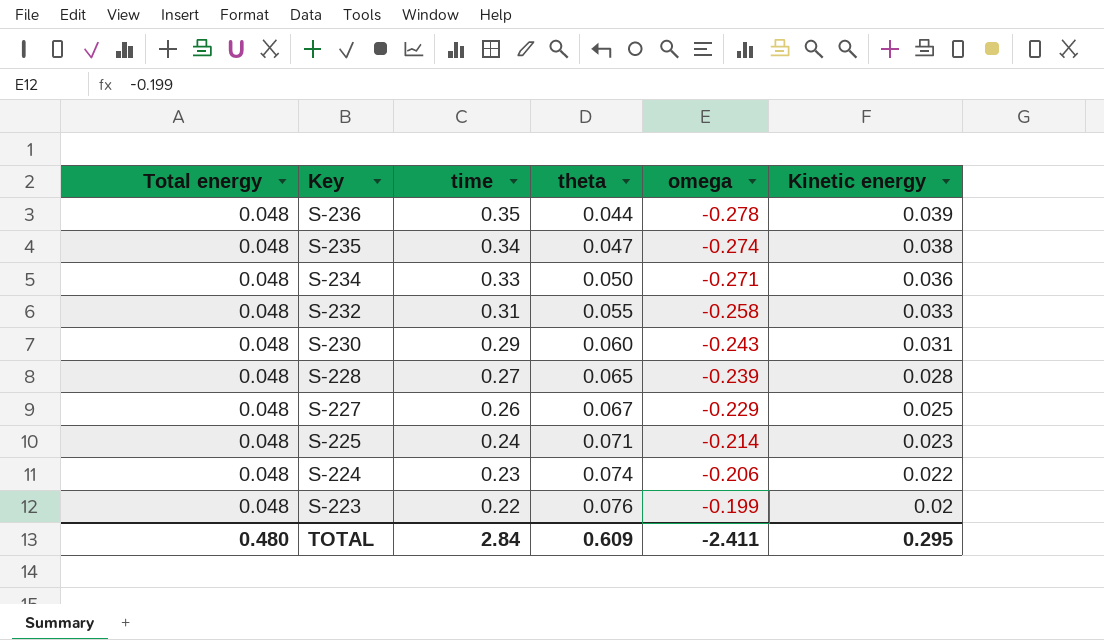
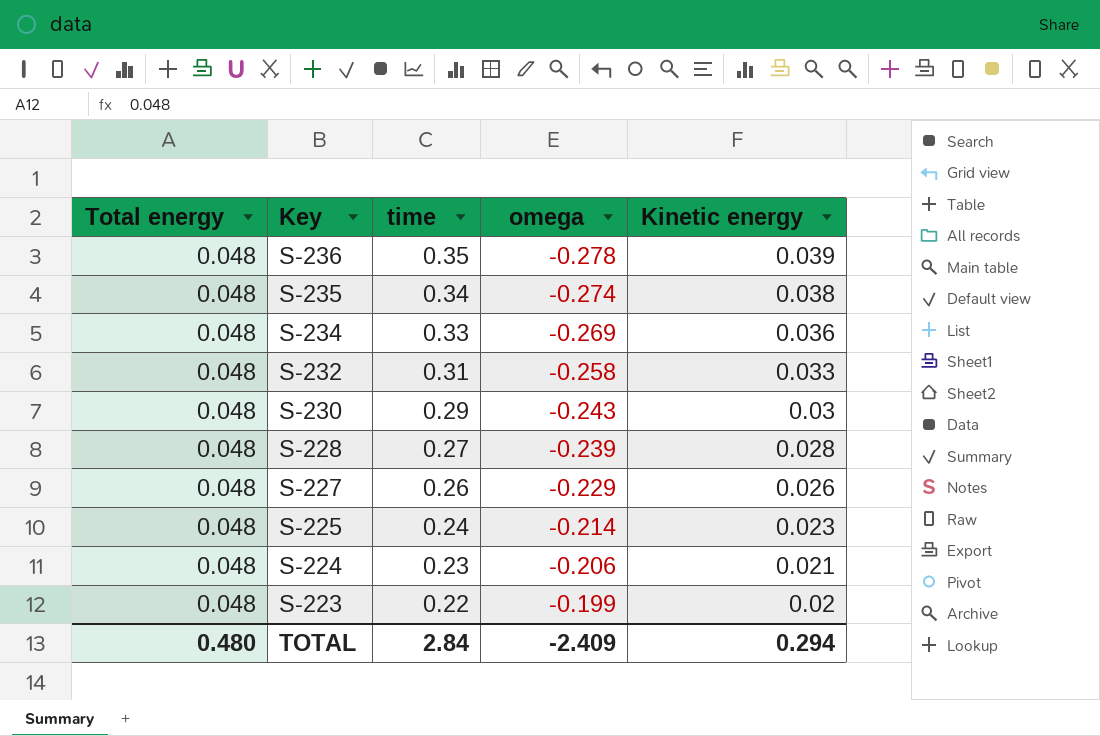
column theta | position: 4 -> none
S-234 | omega: -0.271 -> -0.269
S-230 | Kinetic energy: 0.031 -> 0.03
S-227 | Kinetic energy: 0.025 -> 0.026
S-224 | Kinetic energy: 0.022 -> 0.021
TOTAL | omega: -2.411 -> -2.409
TOTAL | Kinetic energy: 0.295 -> 0.294

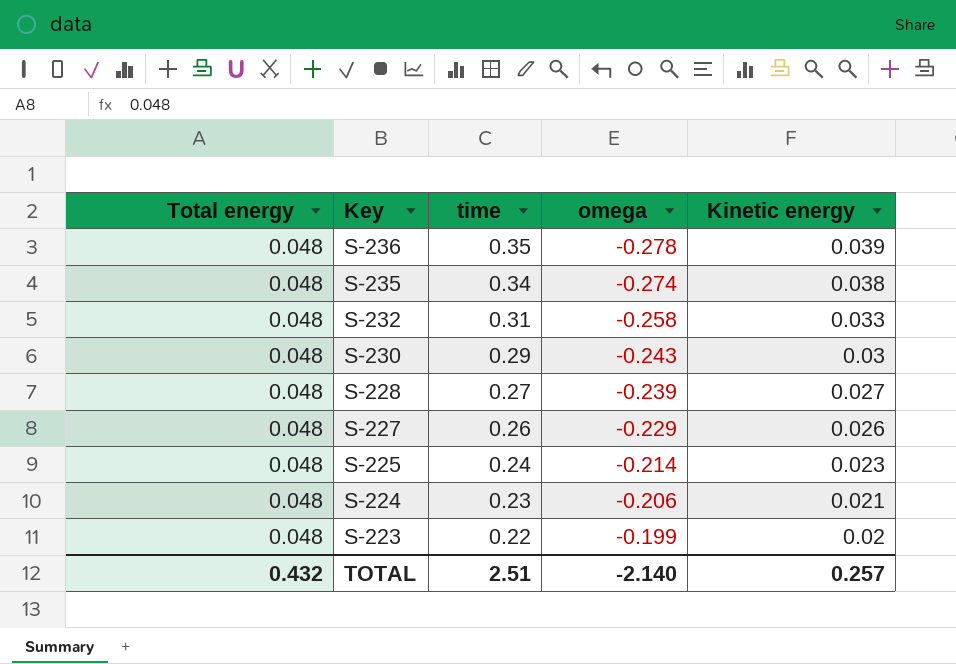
row S-234: 0.048 | 0.33 | -0.269 | 0.036 -> none
S-228 | Kinetic energy: 0.028 -> 0.027
TOTAL | Total energy: 0.480 -> 0.432
TOTAL | time: 2.84 -> 2.51
TOTAL | omega: -2.409 -> -2.140
TOTAL | Kinetic energy: 0.294 -> 0.257

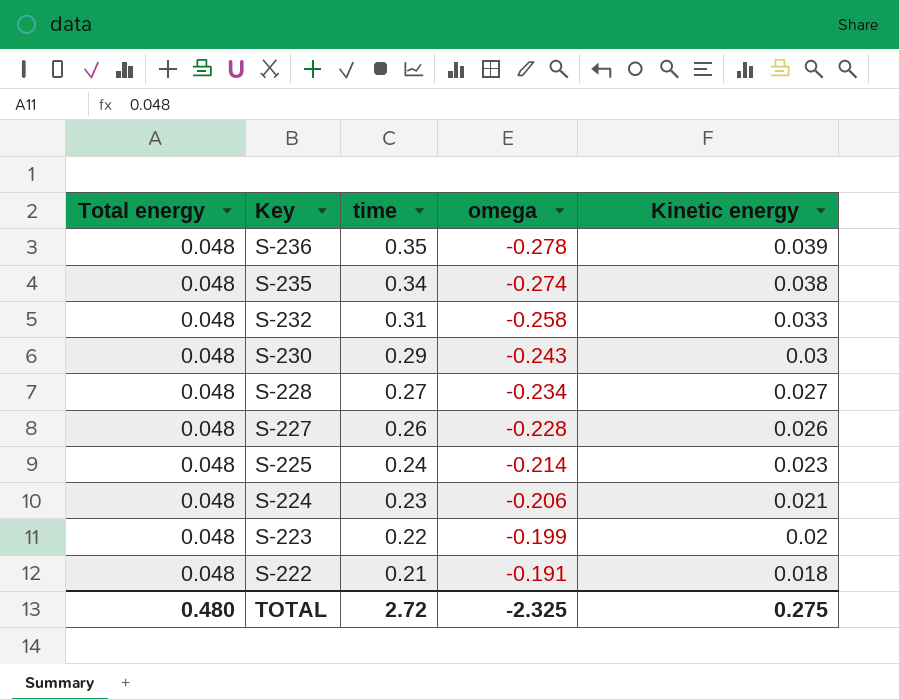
S-228 | omega: -0.239 -> -0.234
S-227 | omega: -0.229 -> -0.228
row S-222: none -> 0.048 | 0.21 | -0.191 | 0.018
TOTAL | Total energy: 0.432 -> 0.480
TOTAL | time: 2.51 -> 2.72
TOTAL | omega: -2.140 -> -2.325
TOTAL | Kinetic energy: 0.257 -> 0.275

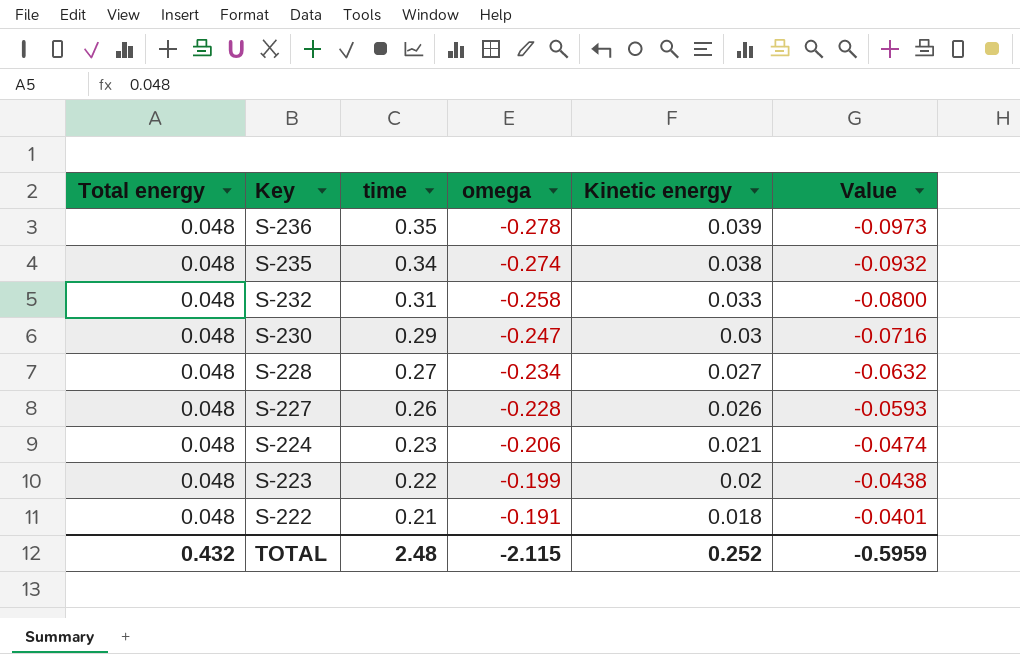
column Value | formula: none -> [time] * [omega]
row S-225: 0.048 | 0.24 | -0.214 | 0.023 -> none
S-230 | omega: -0.243 -> -0.247
TOTAL | Total energy: 0.480 -> 0.432
TOTAL | time: 2.72 -> 2.48
TOTAL | omega: -2.325 -> -2.115
TOTAL | Kinetic energy: 0.275 -> 0.252

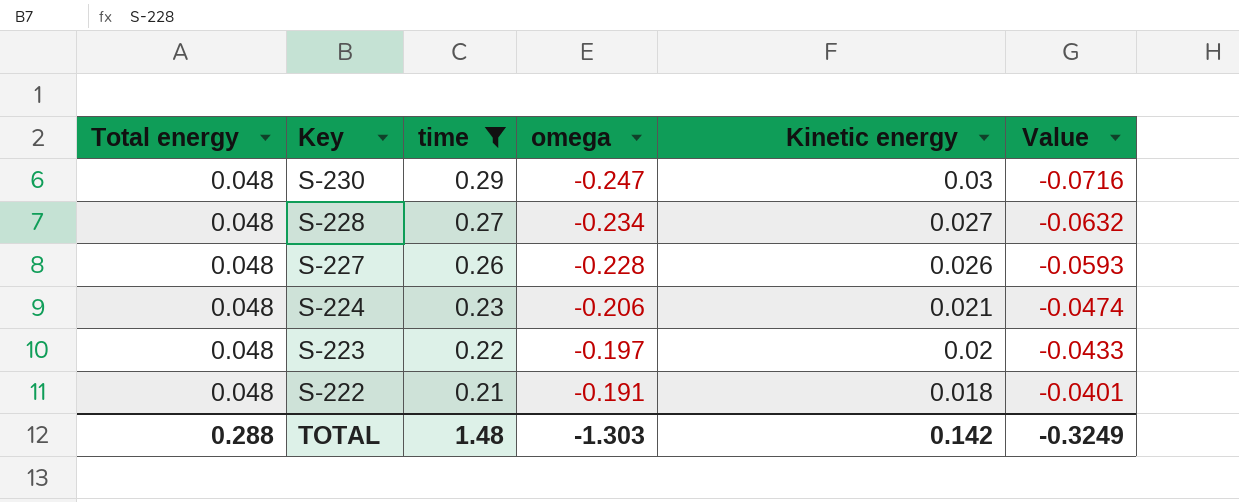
filter: none -> time <= 0.29
S-223 | omega: -0.199 -> -0.197
S-223 | Value: -0.0438 -> -0.0433
TOTAL | Total energy: 0.432 -> 0.288
TOTAL | time: 2.48 -> 1.48
TOTAL | omega: -2.115 -> -1.303
TOTAL | Kinetic energy: 0.252 -> 0.142
TOTAL | Value: -0.5959 -> -0.3249

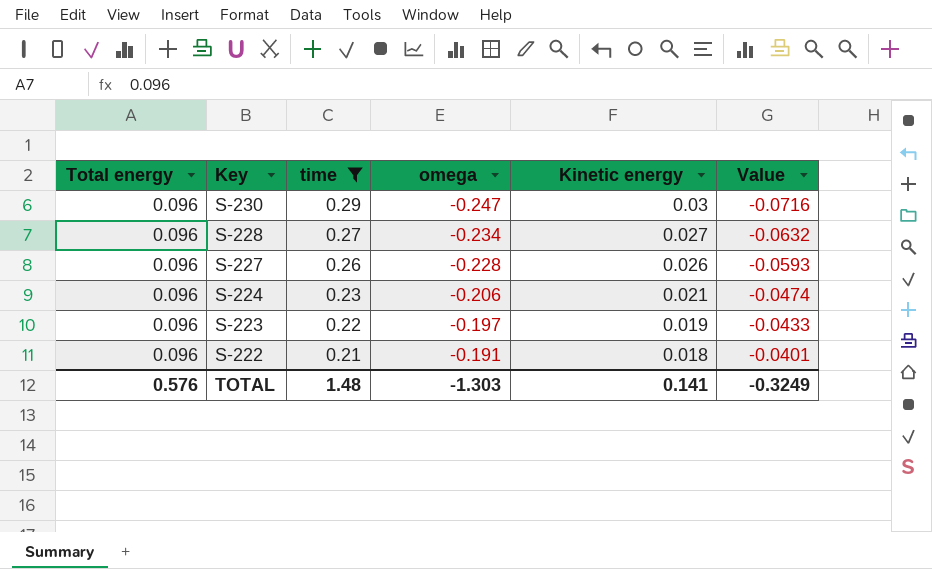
S-230 | Total energy: 0.048 -> 0.096
S-228 | Total energy: 0.048 -> 0.096
S-227 | Total energy: 0.048 -> 0.096
S-224 | Total energy: 0.048 -> 0.096
S-223 | Total energy: 0.048 -> 0.096
S-223 | Kinetic energy: 0.02 -> 0.019
S-222 | Total energy: 0.048 -> 0.096
TOTAL | Total energy: 0.288 -> 0.576
TOTAL | Kinetic energy: 0.142 -> 0.141

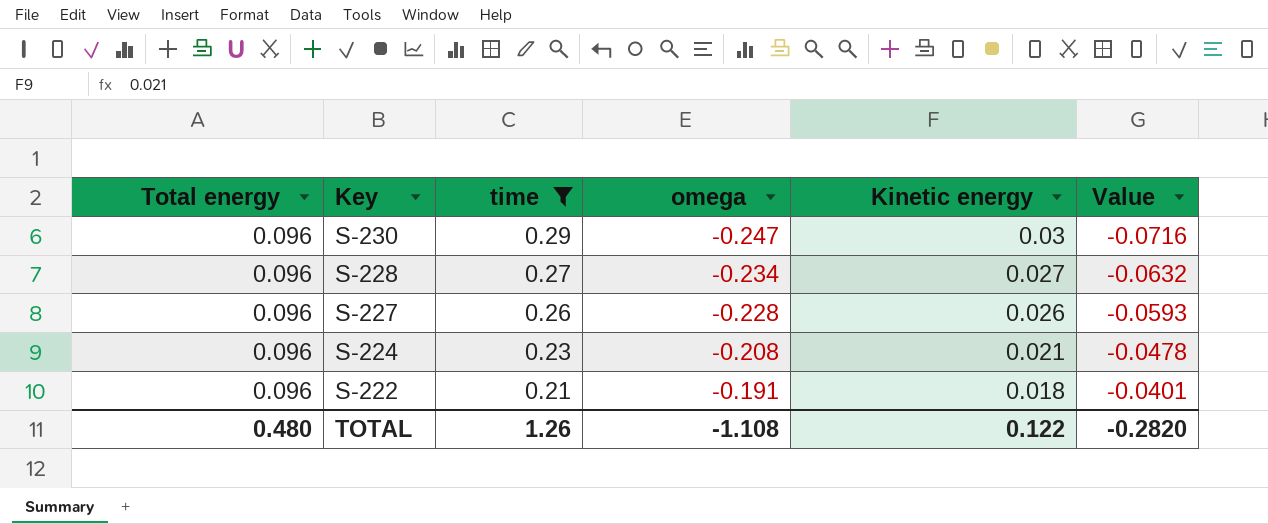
row S-223: 0.096 | 0.22 | -0.197 | 0.019 | -0.0433 -> none
S-224 | omega: -0.206 -> -0.208
S-224 | Value: -0.0474 -> -0.0478
TOTAL | Total energy: 0.576 -> 0.480
TOTAL | time: 1.48 -> 1.26
TOTAL | omega: -1.303 -> -1.108
TOTAL | Kinetic energy: 0.141 -> 0.122
TOTAL | Value: -0.3249 -> -0.2820

